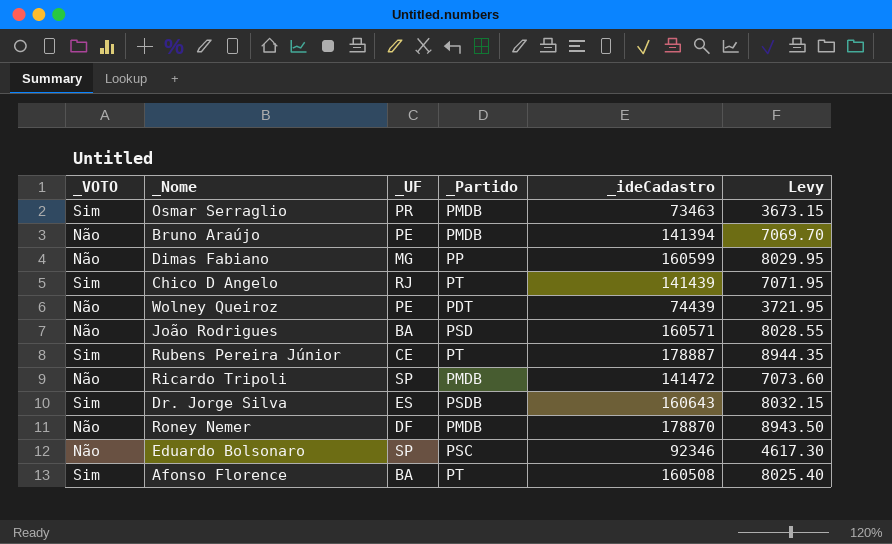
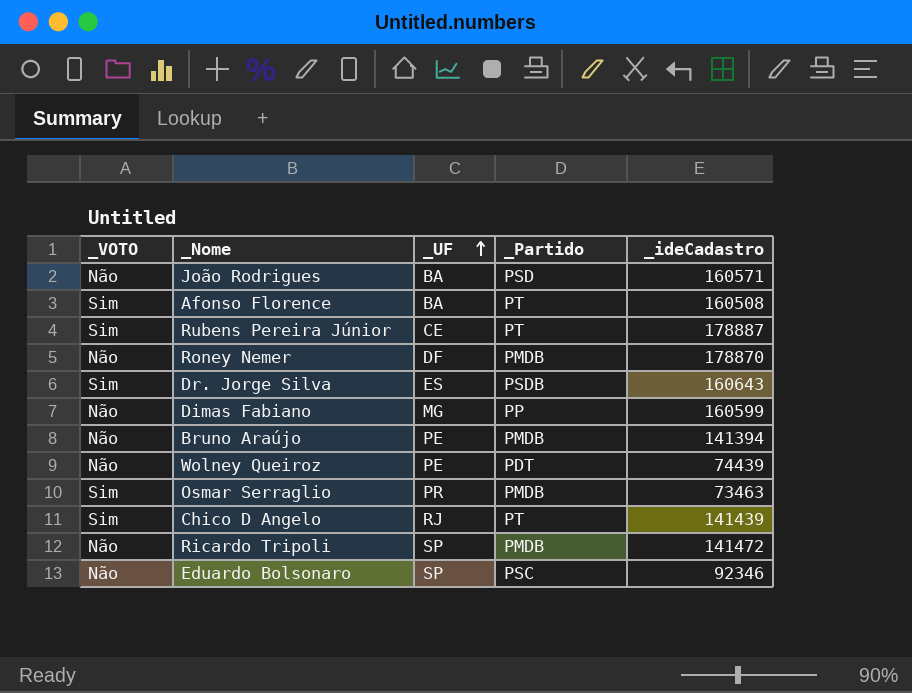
row order: none -> _UF ascending
column Levy | formula: [_ideCadastro] * 0.05 -> none

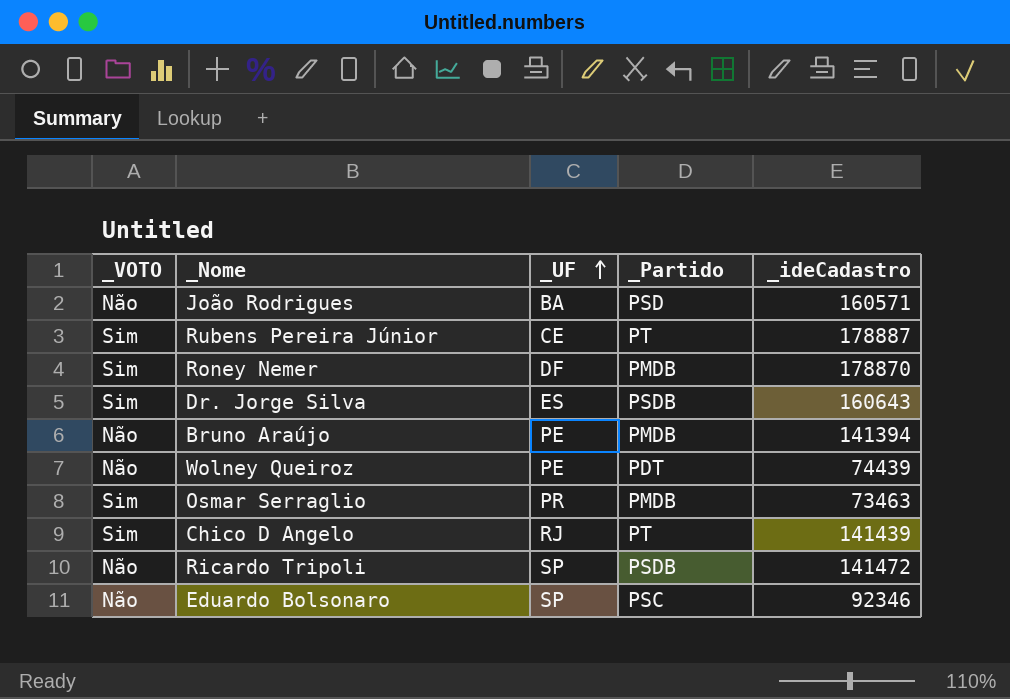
row Afonso Florence: Sim | BA | PT | 160508 -> none
row Dimas Fabiano: Não | MG | PP | 160599 -> none
Roney Nemer | _VOTO: Não -> Sim
Ricardo Tripoli | _Partido: PMDB -> PSDB

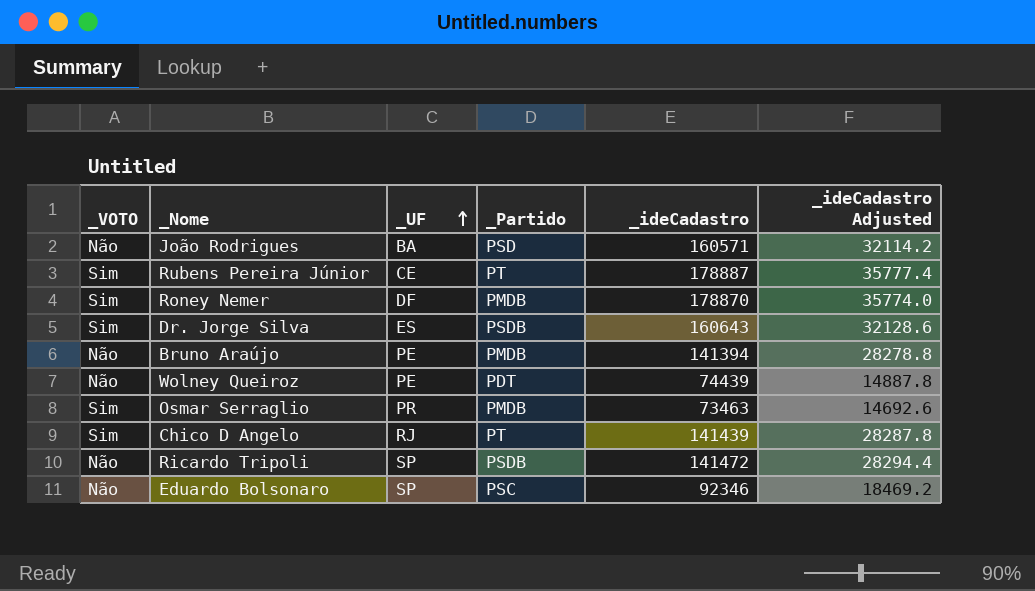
column _ideCadastro Adjusted | formula: none -> [_ideCadastro] * 0.2

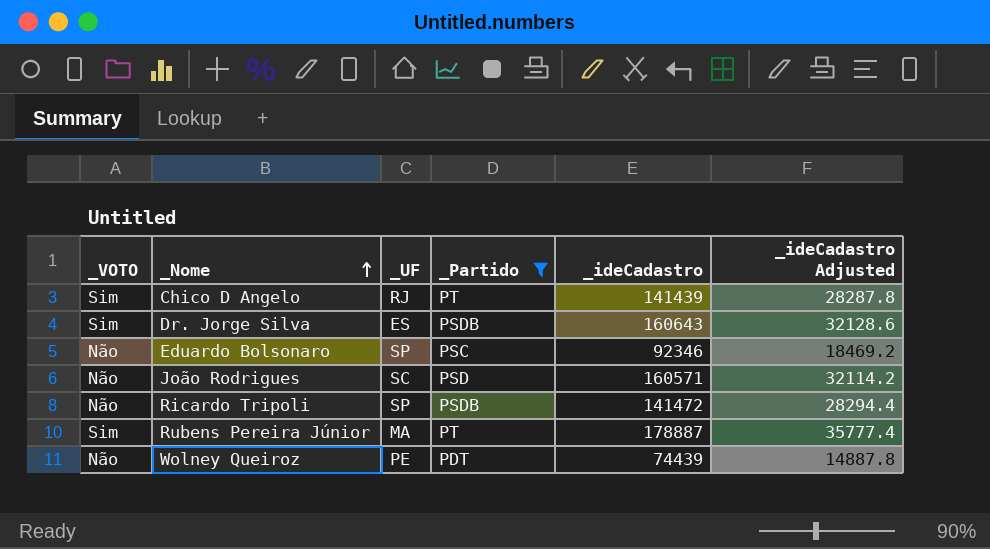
filter: none -> _Partido != PMDB
row order: _UF ascending -> _Nome ascending
João Rodrigues | _UF: BA -> SC
Rubens Pereira Júnior | _UF: CE -> MA

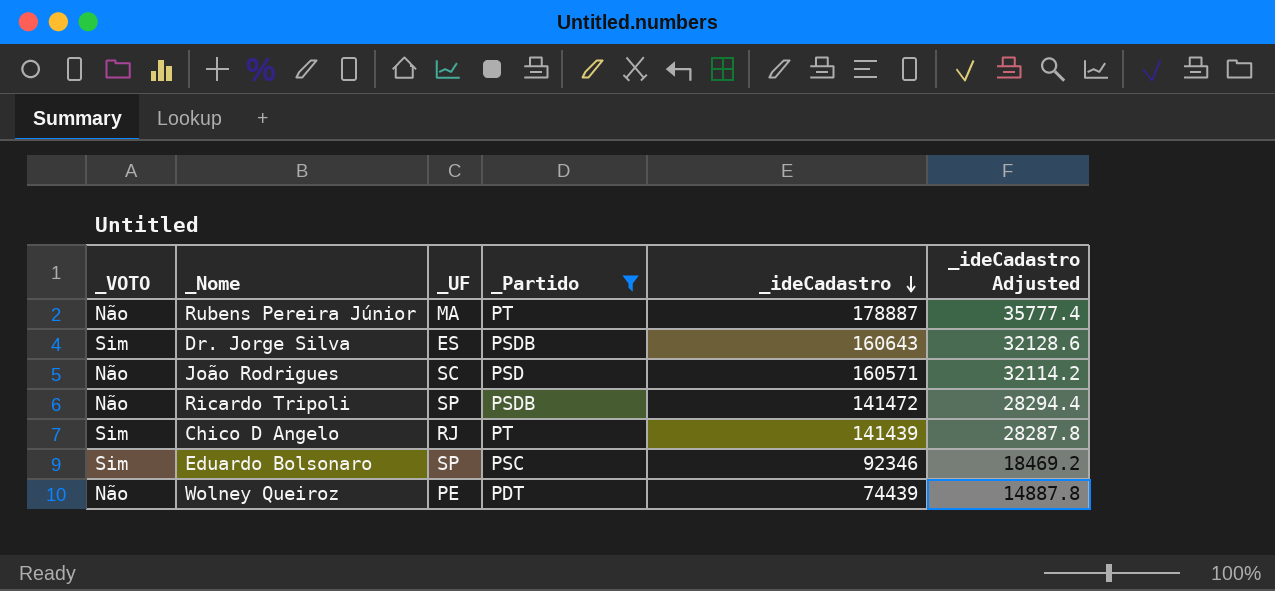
row order: _Nome ascending -> _ideCadastro descending
Rubens Pereira Júnior | _VOTO: Sim -> Não
Eduardo Bolsonaro | _VOTO: Não -> Sim

